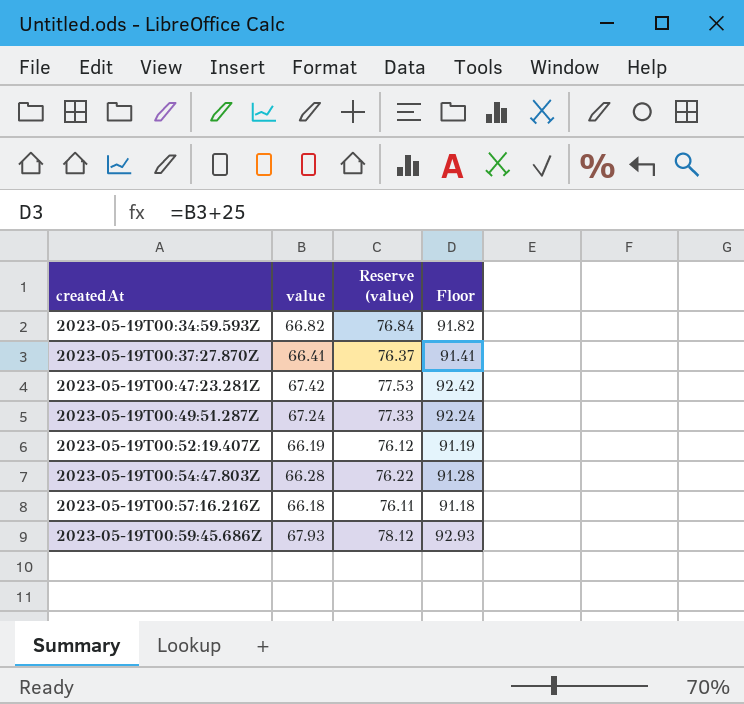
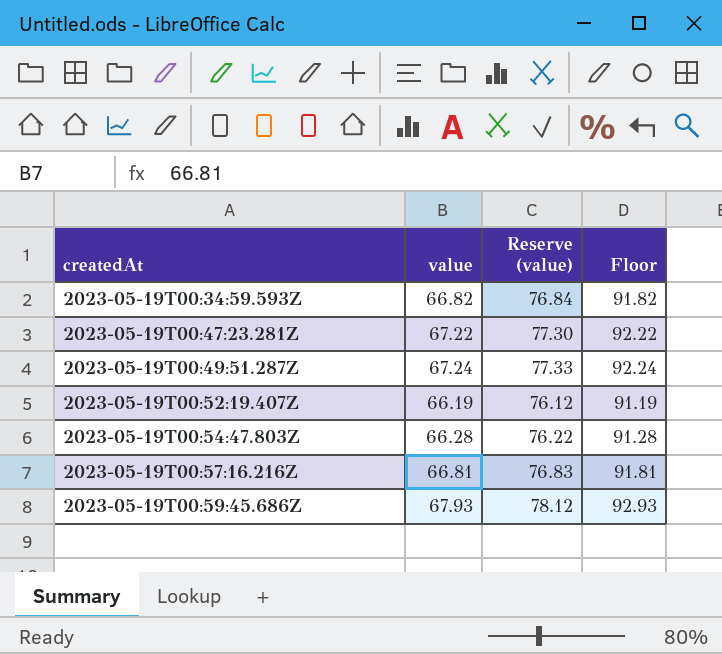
row 2023-05-19T00:37:27.870Z: 66.41 | 76.37 | 91.41 -> none
2023-05-19T00:47:23.281Z | value: 67.42 -> 67.22
2023-05-19T00:47:23.281Z | Reserve (value): 77.53 -> 77.30
2023-05-19T00:47:23.281Z | Floor: 92.42 -> 92.22
2023-05-19T00:57:16.216Z | value: 66.18 -> 66.81
2023-05-19T00:57:16.216Z | Reserve (value): 76.11 -> 76.83
2023-05-19T00:57:16.216Z | Floor: 91.18 -> 91.81

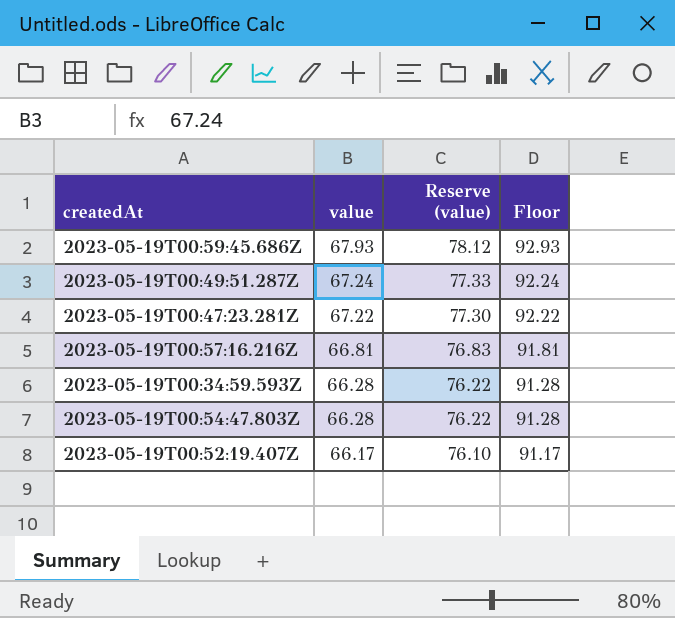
row order: createdAt ascending -> value descending
2023-05-19T00:34:59.593Z | value: 66.82 -> 66.28
2023-05-19T00:34:59.593Z | Reserve (value): 76.84 -> 76.22
2023-05-19T00:34:59.593Z | Floor: 91.82 -> 91.28
2023-05-19T00:52:19.407Z | value: 66.19 -> 66.17
2023-05-19T00:52:19.407Z | Reserve (value): 76.12 -> 76.10
2023-05-19T00:52:19.407Z | Floor: 91.19 -> 91.17

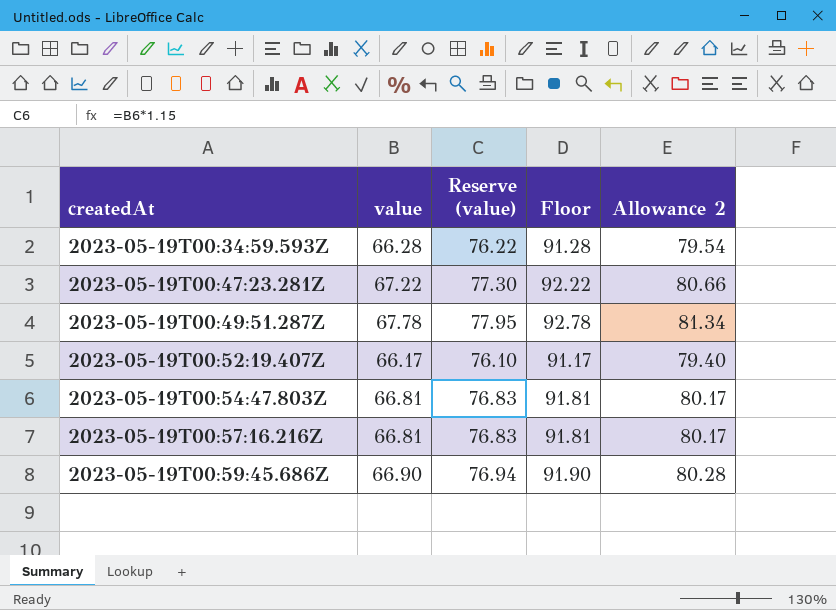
row order: value descending -> createdAt ascending
column Allowance 2 | formula: none -> [value] * 1.2
2023-05-19T00:49:51.287Z | value: 67.24 -> 67.78
2023-05-19T00:49:51.287Z | Reserve (value): 77.33 -> 77.95
2023-05-19T00:49:51.287Z | Floor: 92.24 -> 92.78
2023-05-19T00:54:47.803Z | value: 66.28 -> 66.81
2023-05-19T00:54:47.803Z | Reserve (value): 76.22 -> 76.83
2023-05-19T00:54:47.803Z | Floor: 91.28 -> 91.81
2023-05-19T00:59:45.686Z | value: 67.93 -> 66.90
2023-05-19T00:59:45.686Z | Reserve (value): 78.12 -> 76.94
2023-05-19T00:59:45.686Z | Floor: 92.93 -> 91.90

